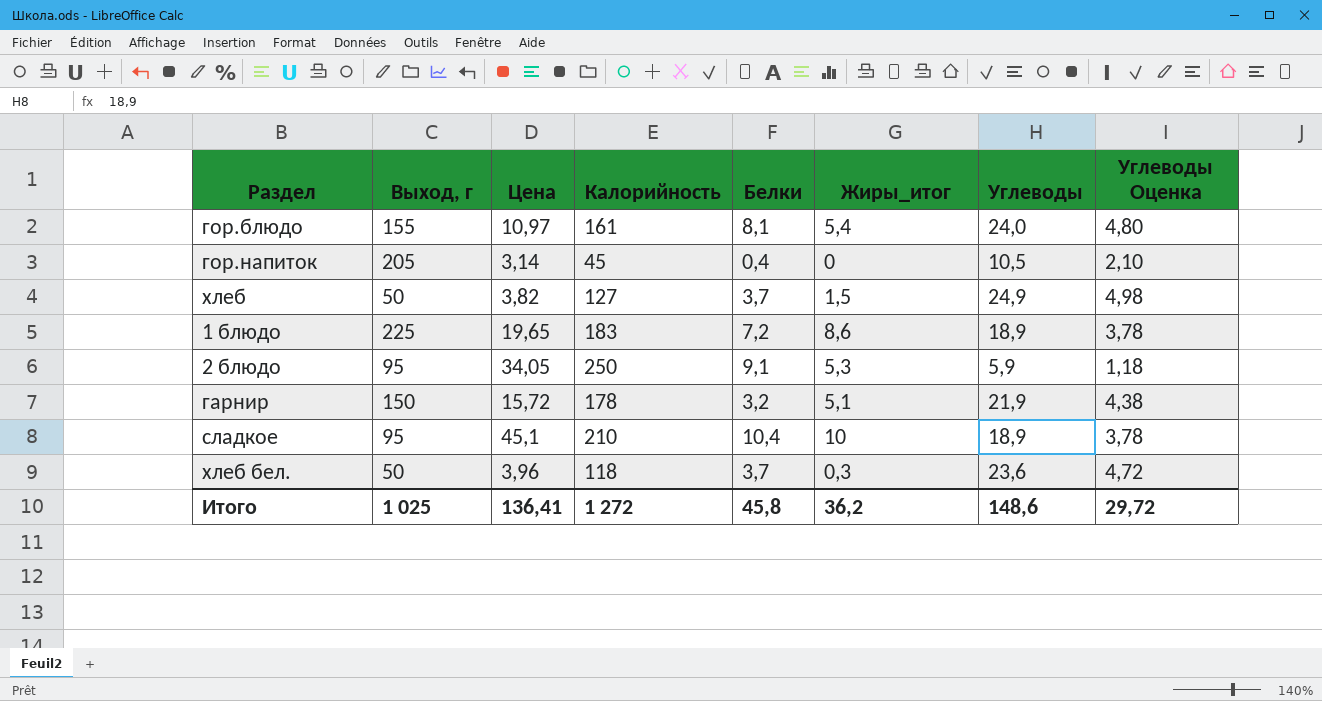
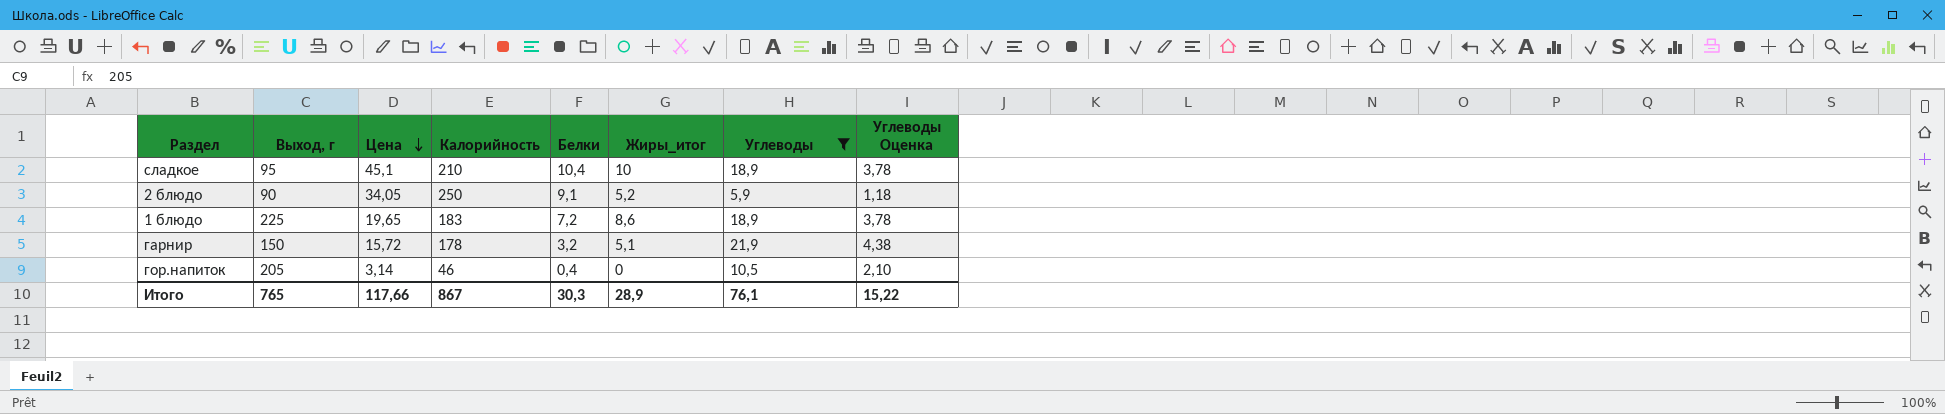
filter: none -> Углеводы <= 21,9
row order: none -> Цена descending
2 блюдо | Выход, г: 95 -> 90
2 блюдо | Жиры_итог: 5,3 -> 5,2
гор.напиток | Калорийность: 45 -> 46
Итого | Выход, г: 1 025 -> 765
Итого | Цена: 136,41 -> 117,66
Итого | Калорийность: 1 272 -> 867
Итого | Белки: 45,8 -> 30,3
Итого | Жиры_итог: 36,2 -> 28,9
Итого | Углеводы: 148,6 -> 76,1
Итого | Углеводы Оценка: 29,72 -> 15,22

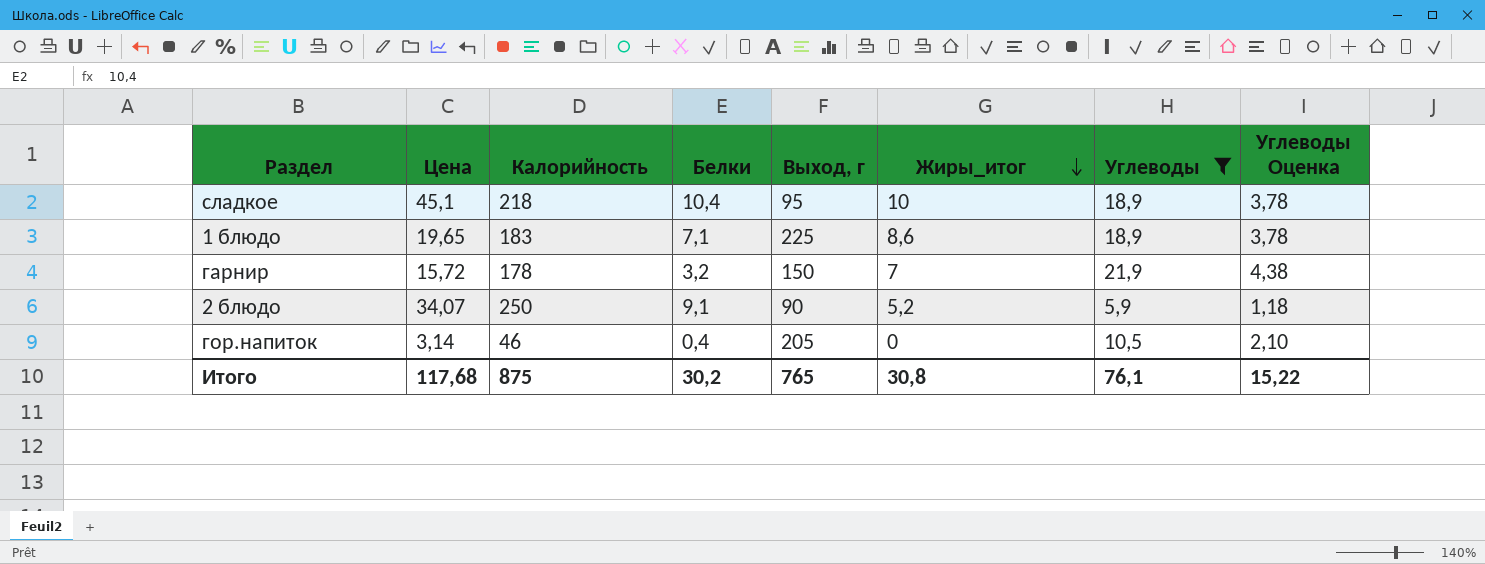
row order: Цена descending -> Жиры_итог descending
column Выход, г | position: 2 -> 5
сладкое | Калорийность: 210 -> 218
1 блюдо | Белки: 7,2 -> 7,1
гарнир | Жиры_итог: 5,1 -> 7
2 блюдо | Цена: 34,05 -> 34,07
Итого | Цена: 117,66 -> 117,68
Итого | Калорийность: 867 -> 875
Итого | Белки: 30,3 -> 30,2
Итого | Жиры_итог: 28,9 -> 30,8

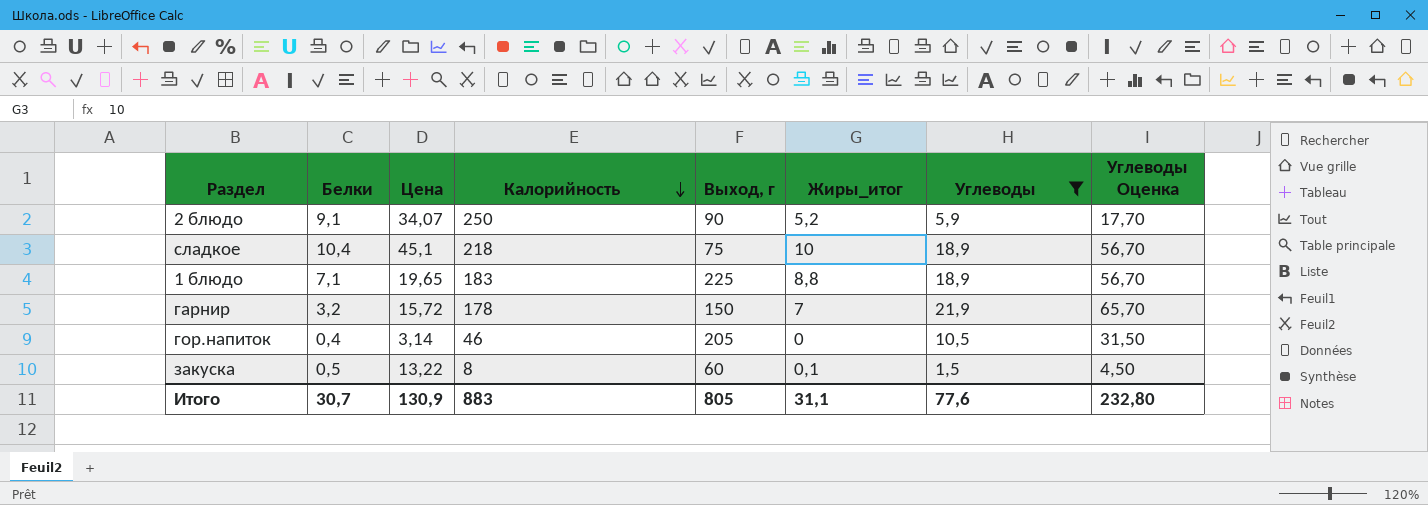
row order: Жиры_итог descending -> Калорийность descending
column Белки | position: 4 -> 2
column Углеводы Оценка | formula: [Углеводы] * 0,2 -> [Углеводы] * 3
сладкое | Выход, г: 95 -> 75
1 блюдо | Жиры_итог: 8,6 -> 8,8
row закуска: none -> 0,5 | 13,22 | 8 | 60 | 0,1 | 1,5 | 4,50
Итого | Белки: 30,2 -> 30,7
Итого | Цена: 117,68 -> 130,9
Итого | Калорийность: 875 -> 883
Итого | Выход, г: 765 -> 805
Итого | Жиры_итог: 30,8 -> 31,1
Итого | Углеводы: 76,1 -> 77,6
Итого | Углеводы Оценка: 15,22 -> 232,80

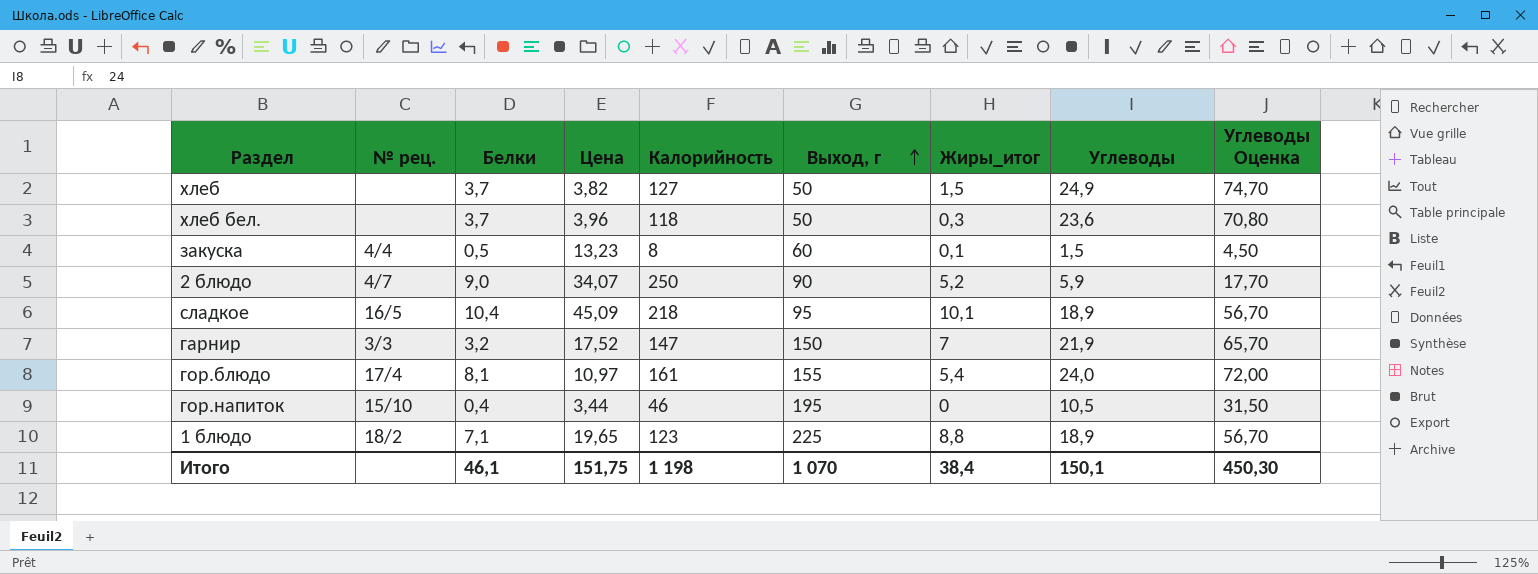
filter: Углеводы <= 21,9 -> none
row order: Калорийность descending -> Выход, г ascending
column № рец. | position: none -> 2
закуска | Цена: 13,22 -> 13,23
2 блюдо | Белки: 9,1 -> 9,0
сладкое | Цена: 45,1 -> 45,09
сладкое | Выход, г: 75 -> 95
сладкое | Жиры_итог: 10 -> 10,1
гарнир | Цена: 15,72 -> 17,52
гарнир | Калорийность: 178 -> 147
гор.напиток | Цена: 3,14 -> 3,44
гор.напиток | Выход, г: 205 -> 195
1 блюдо | Калорийность: 183 -> 123
Итого | Белки: 30,7 -> 46,1
Итого | Цена: 130,9 -> 151,75
Итого | Калорийность: 883 -> 1 198
Итого | Выход, г: 805 -> 1 070
Итого | Жиры_итог: 31,1 -> 38,4
Итого | Углеводы: 77,6 -> 150,1
Итого | Углеводы Оценка: 232,80 -> 450,30

